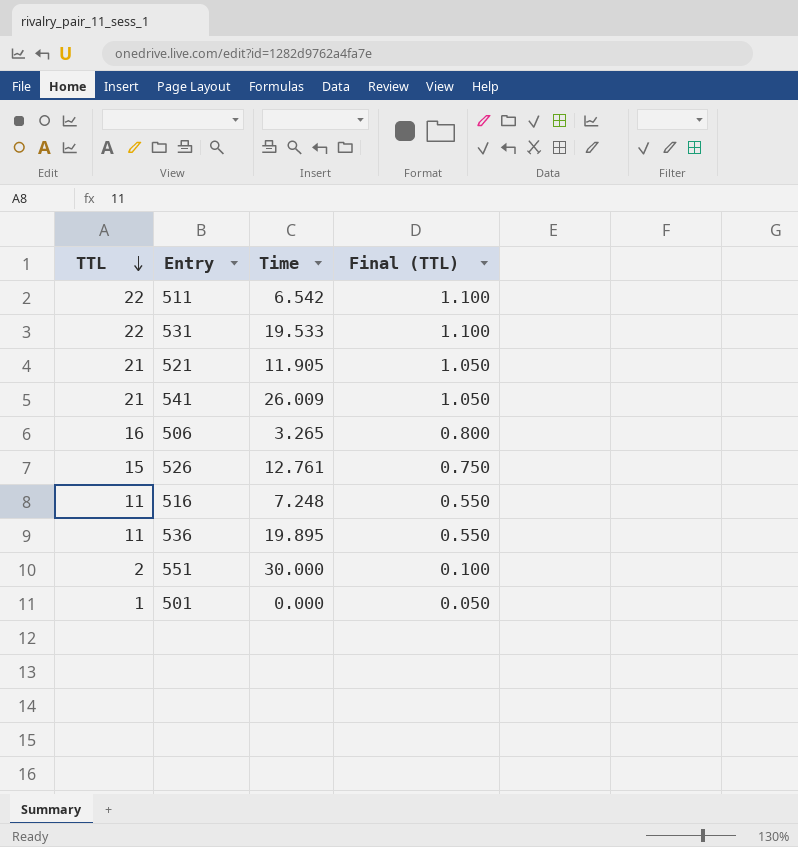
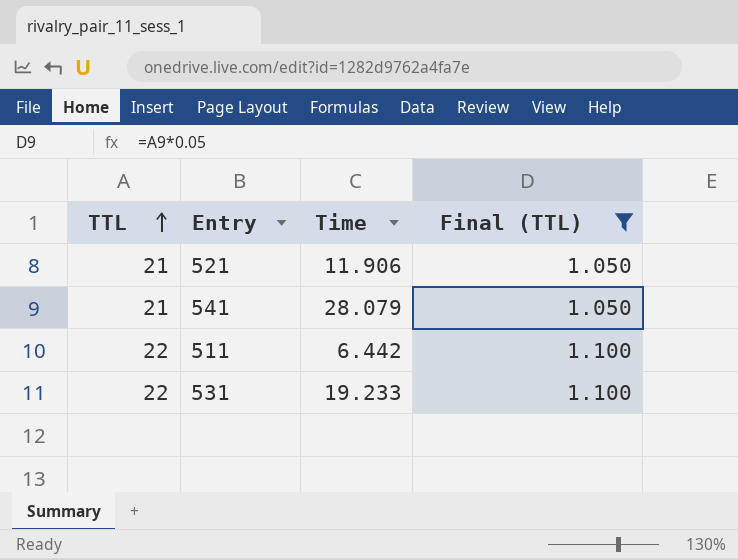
filter: none -> Final (TTL) >= 1.050
row order: TTL descending -> TTL ascending
521 | Time: 11.905 -> 11.906
541 | Time: 26.009 -> 28.079
511 | Time: 6.542 -> 6.442
531 | Time: 19.533 -> 19.233

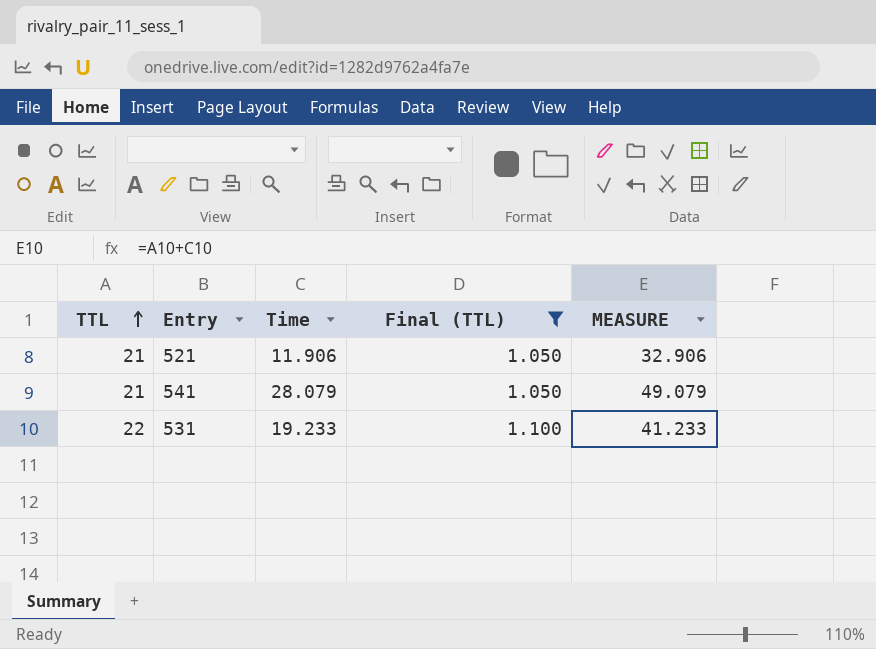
column MEASURE | formula: none -> [TTL] + [Time]
row 511: 22 | 6.442 | 1.100 -> none

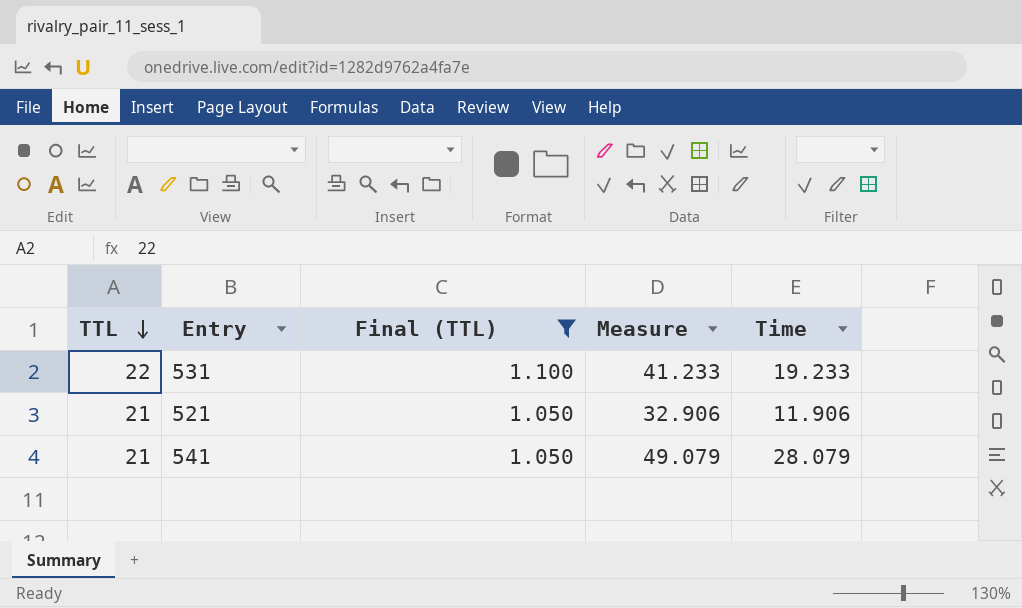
row order: TTL ascending -> TTL descending
column name: MEASURE -> Measure
column Time | position: 3 -> 5

